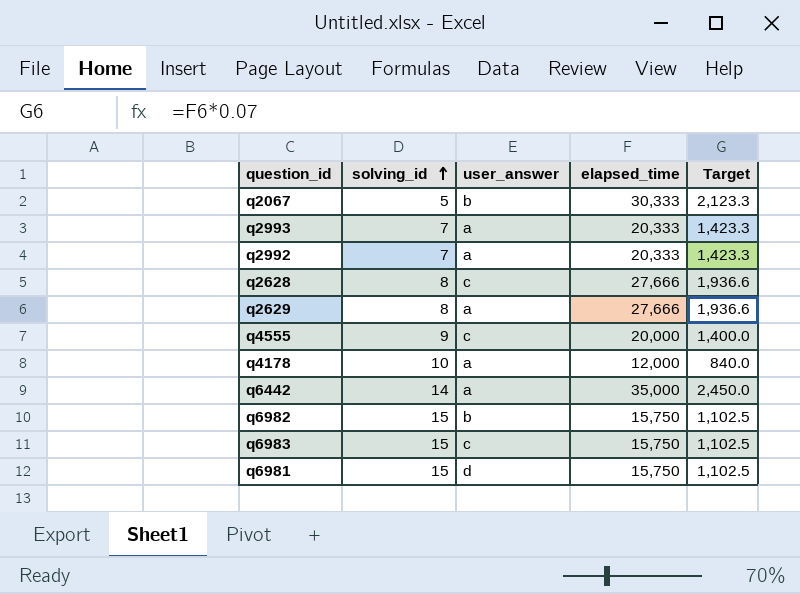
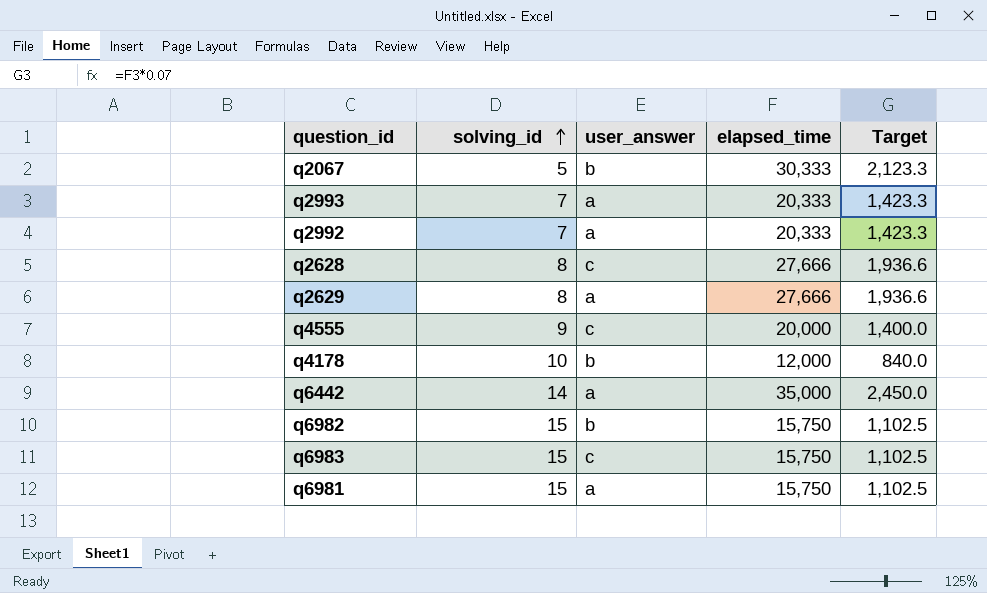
q4178 | user_answer: a -> b
q6981 | user_answer: d -> a

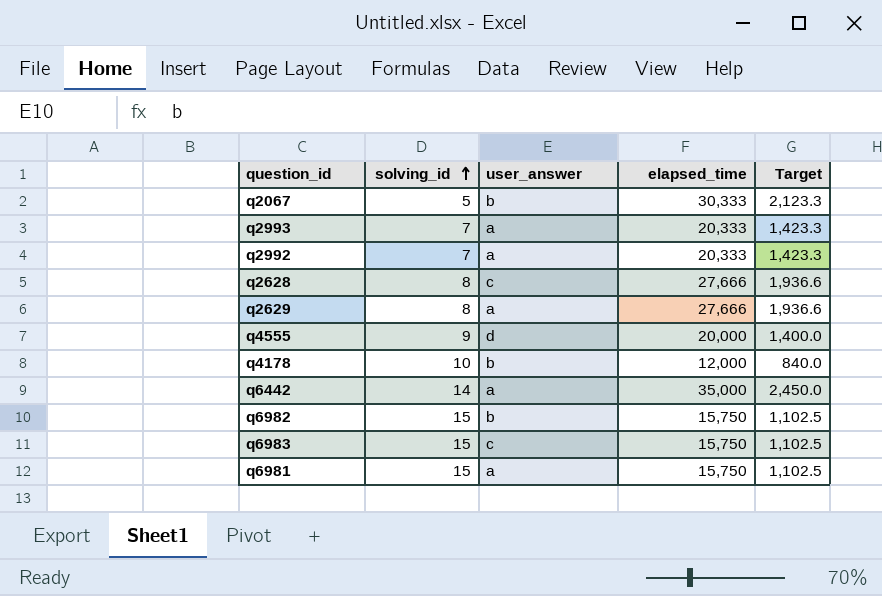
q4555 | user_answer: c -> d

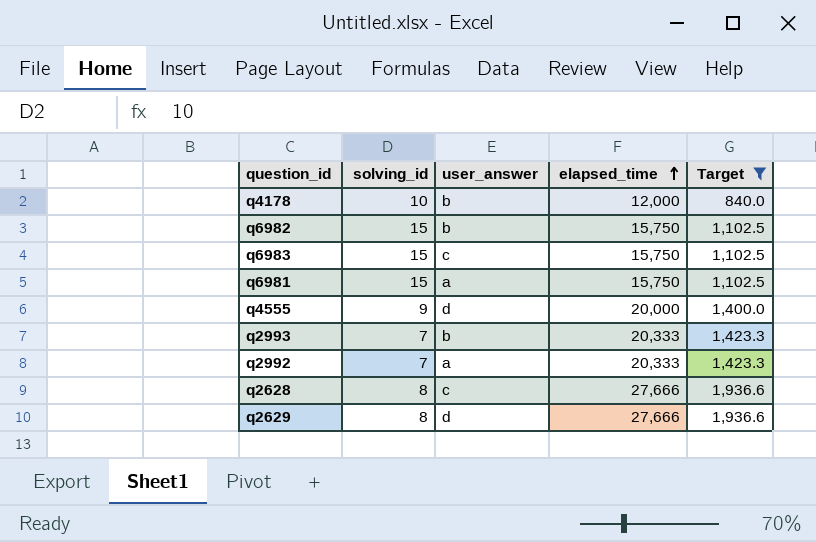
filter: none -> Target <= 1,936.6
row order: solving_id ascending -> elapsed_time ascending
q2993 | user_answer: a -> b
q2629 | user_answer: a -> d

